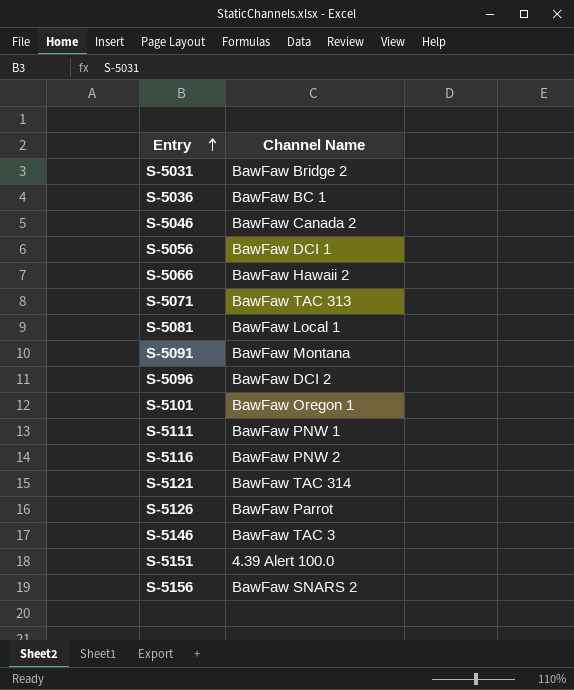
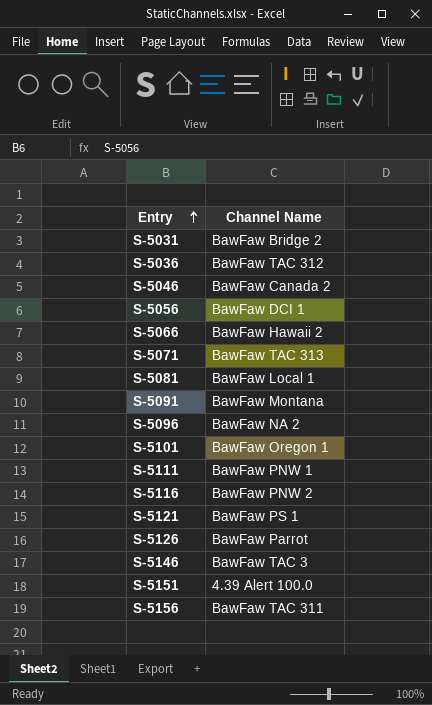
S-5036 | Channel Name: BawFaw BC 1 -> BawFaw TAC 312
S-5096 | Channel Name: BawFaw DCI 2 -> BawFaw NA 2
S-5121 | Channel Name: BawFaw TAC 314 -> BawFaw PS 1
S-5156 | Channel Name: BawFaw SNARS 2 -> BawFaw TAC 311

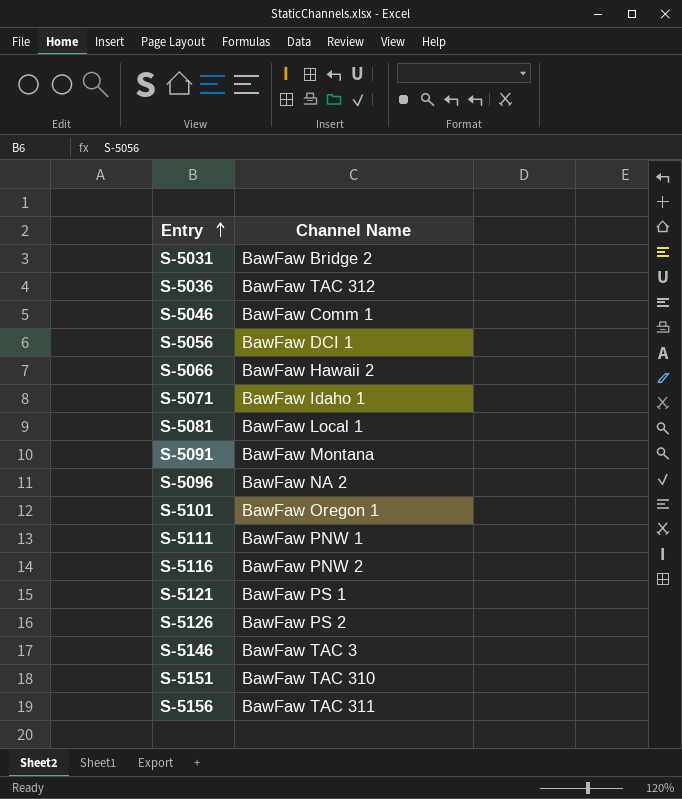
S-5046 | Channel Name: BawFaw Canada 2 -> BawFaw Comm 1
S-5071 | Channel Name: BawFaw TAC 313 -> BawFaw Idaho 1
S-5126 | Channel Name: BawFaw Parrot -> BawFaw PS 2
S-5151 | Channel Name: 4.39 Alert 100.0 -> BawFaw TAC 310

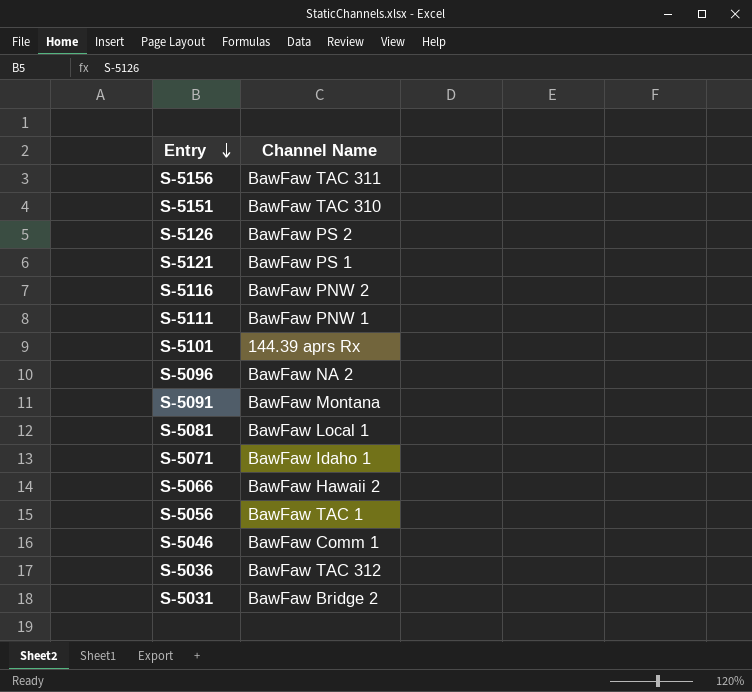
row order: Entry ascending -> Entry descending
row S-5146: BawFaw TAC 3 -> none
S-5101 | Channel Name: BawFaw Oregon 1 -> 144.39 aprs Rx
S-5056 | Channel Name: BawFaw DCI 1 -> BawFaw TAC 1

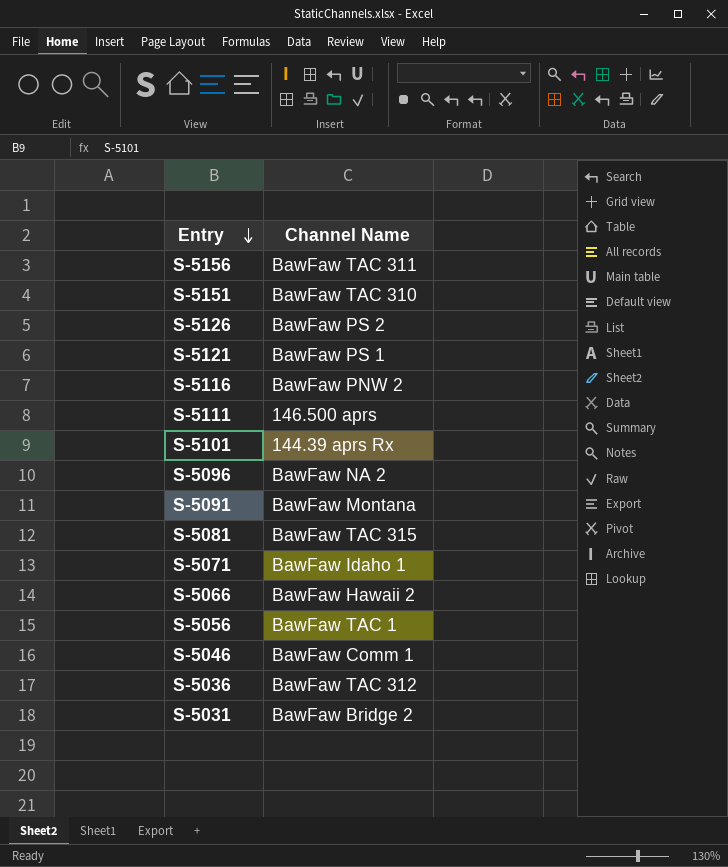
S-5111 | Channel Name: BawFaw PNW 1 -> 146.500 aprs
S-5081 | Channel Name: BawFaw Local 1 -> BawFaw TAC 315

